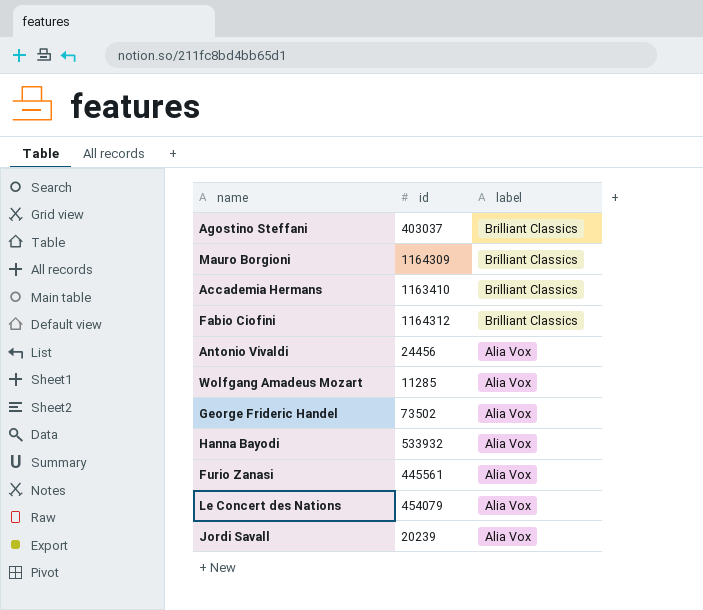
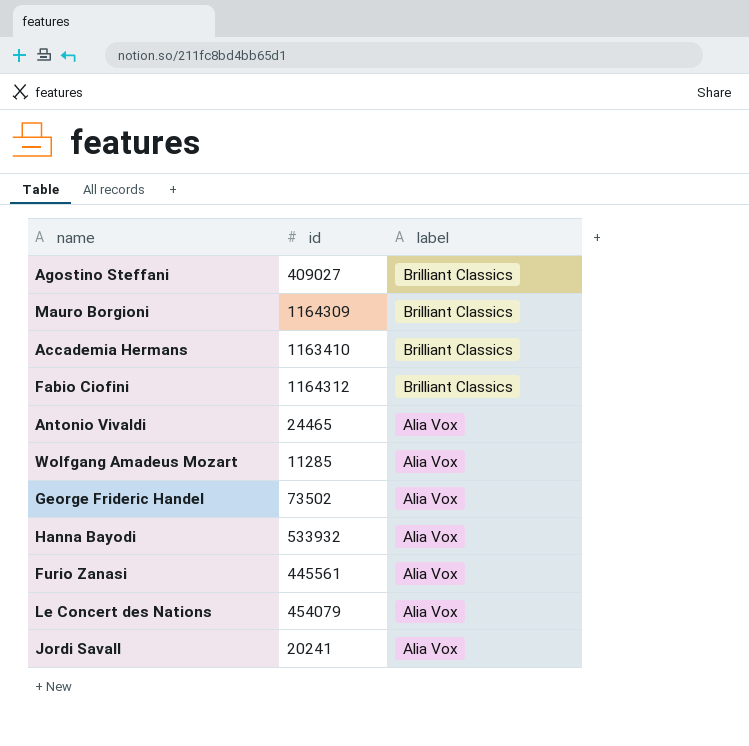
Agostino Steffani | id: 403037 -> 409027
Antonio Vivaldi | id: 24456 -> 24465
Jordi Savall | id: 20239 -> 20241

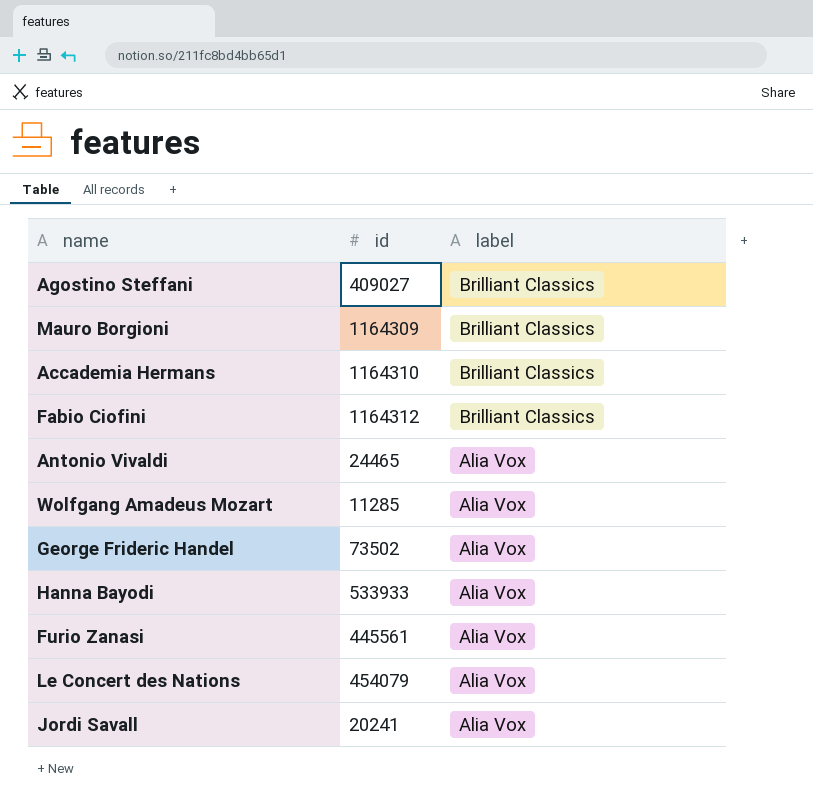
Accademia Hermans | id: 1163410 -> 1164310
Hanna Bayodi | id: 533932 -> 533933

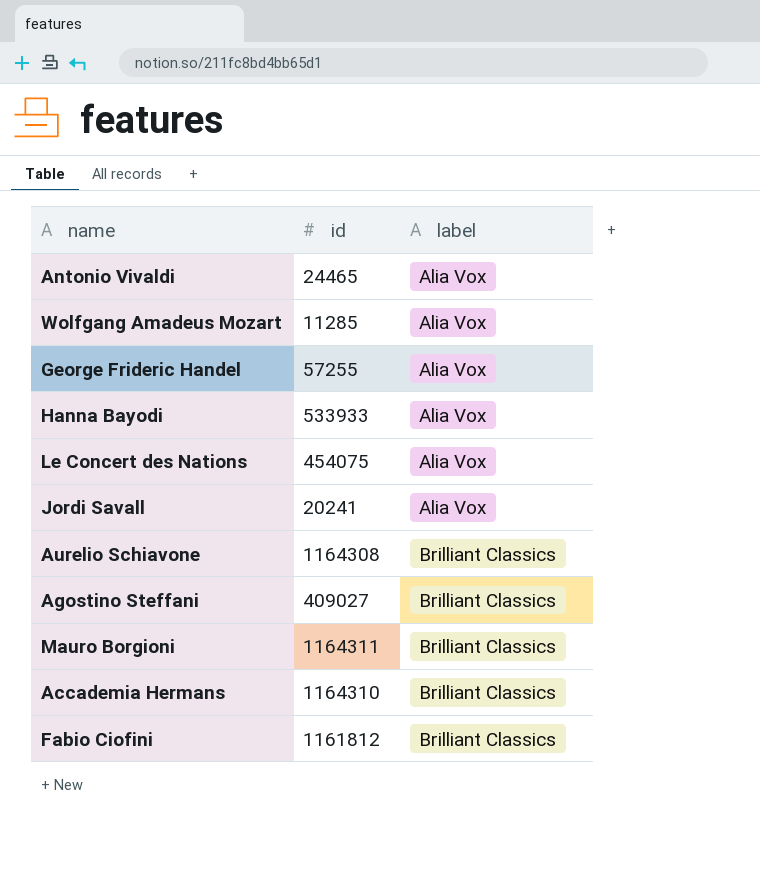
row order: label descending -> label ascending
row Furio Zanasi: 445561 | Alia Vox -> none
George Frideric Handel | id: 73502 -> 57255
Le Concert des Nations | id: 454079 -> 454075
row Aurelio Schiavone: none -> 1164308 | Brilliant Classics
Mauro Borgioni | id: 1164309 -> 1164311
Fabio Ciofini | id: 1164312 -> 1161812

